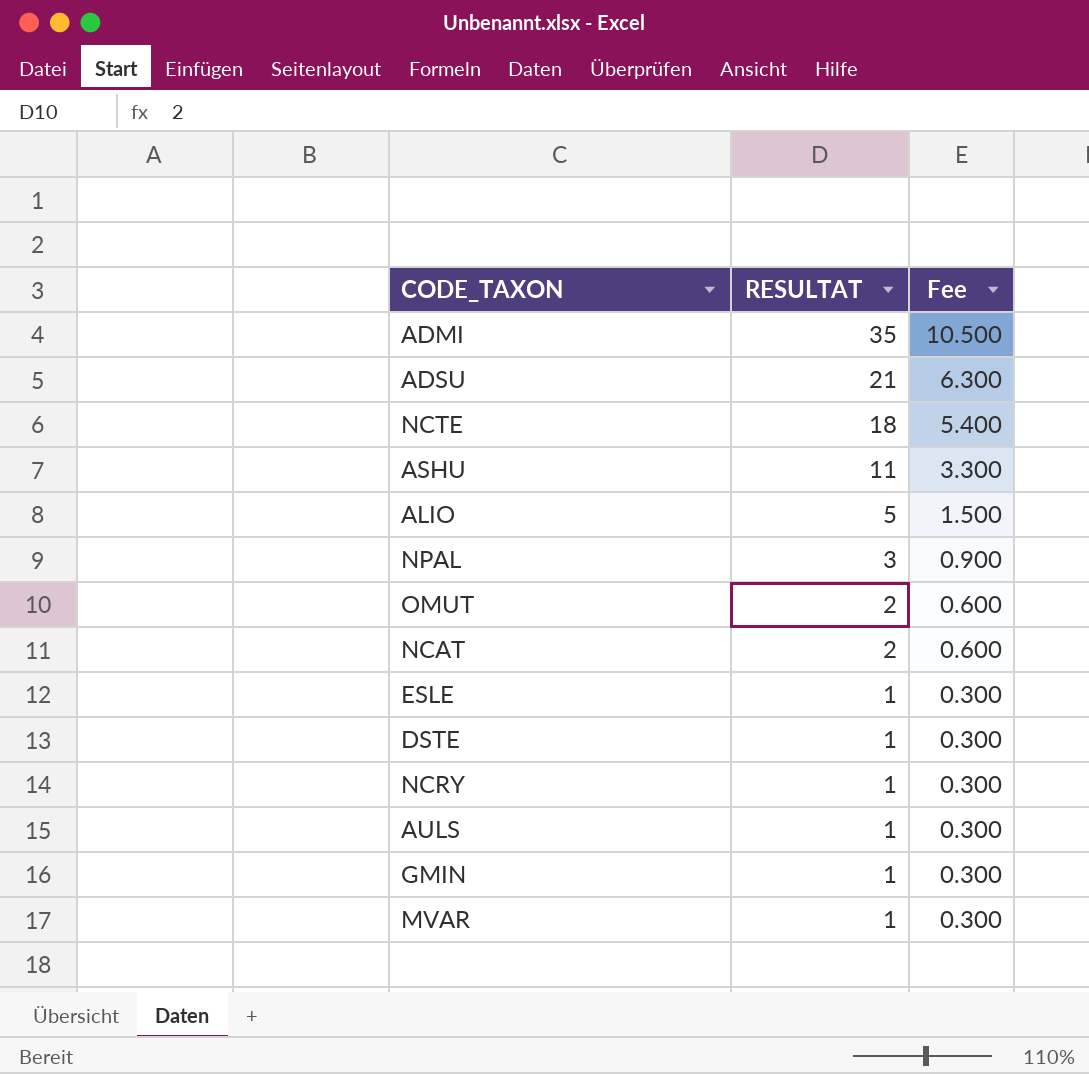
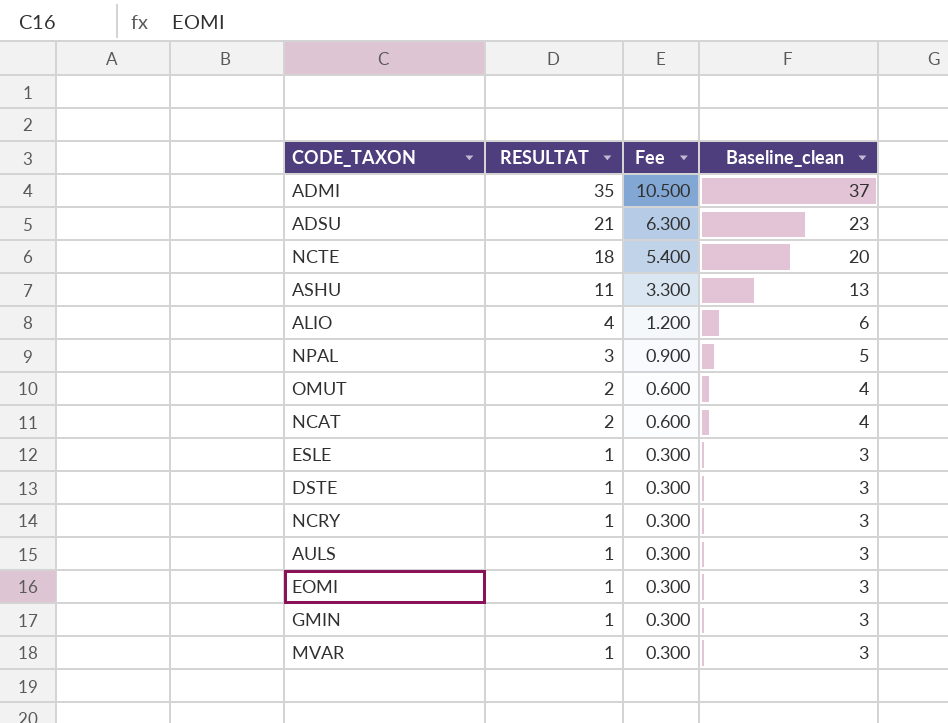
column Baseline_clean | formula: none -> [RESULTAT] + 2
ALIO | RESULTAT: 5 -> 4
ALIO | Fee: 1.500 -> 1.200
row EOMI: none -> 1 | 0.300 | 3

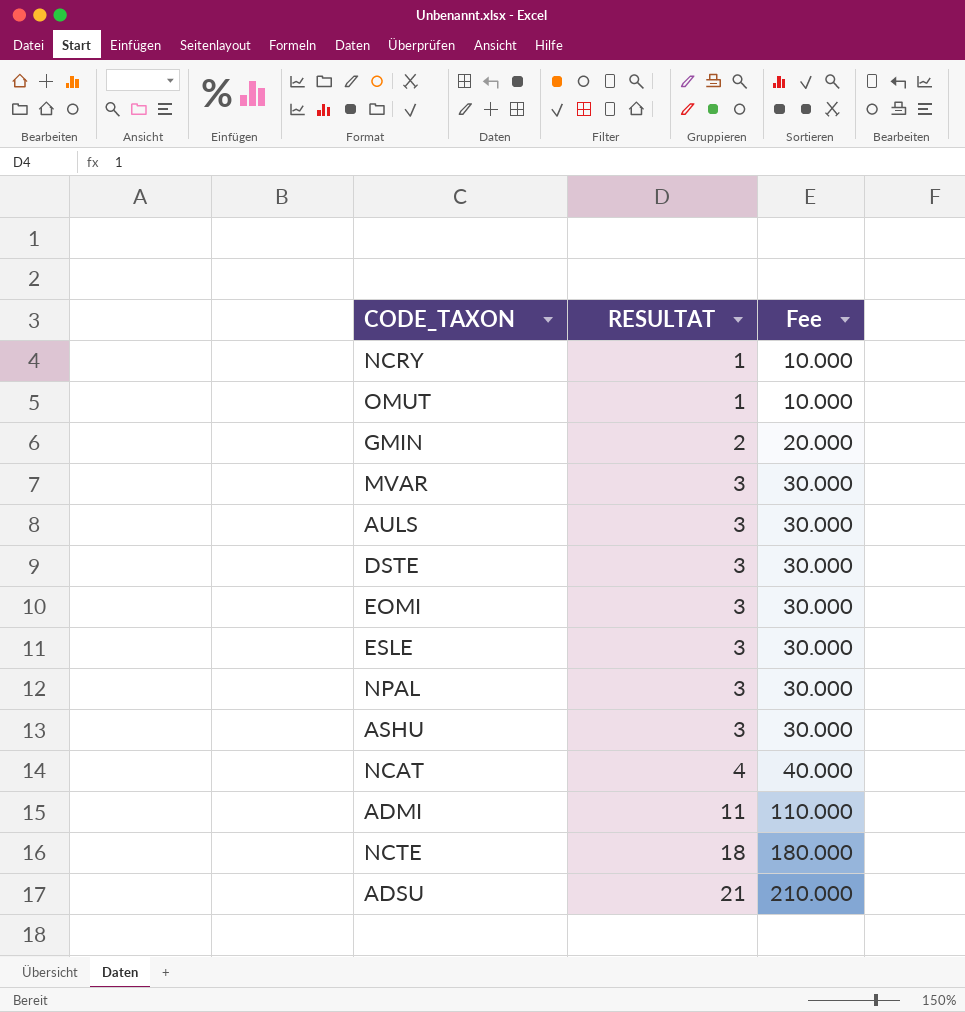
row order: RESULTAT descending -> RESULTAT ascending
column Baseline_clean | formula: [RESULTAT] + 2 -> none
column Fee | formula: [RESULTAT] * 0.3 -> [RESULTAT] * 10
row ALIO: 4 | 1.200 | 6 -> none
OMUT | RESULTAT: 2 -> 1
GMIN | RESULTAT: 1 -> 2
MVAR | RESULTAT: 1 -> 3
AULS | RESULTAT: 1 -> 3
DSTE | RESULTAT: 1 -> 3
EOMI | RESULTAT: 1 -> 3
ESLE | RESULTAT: 1 -> 3
ASHU | RESULTAT: 11 -> 3
NCAT | RESULTAT: 2 -> 4
ADMI | RESULTAT: 35 -> 11

